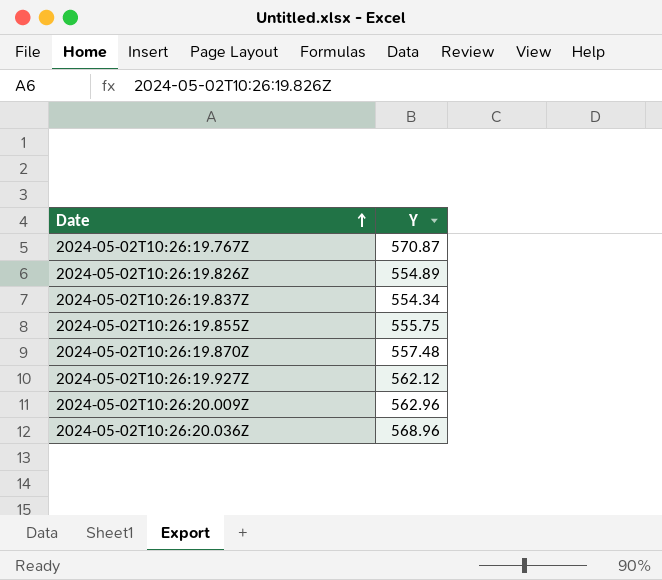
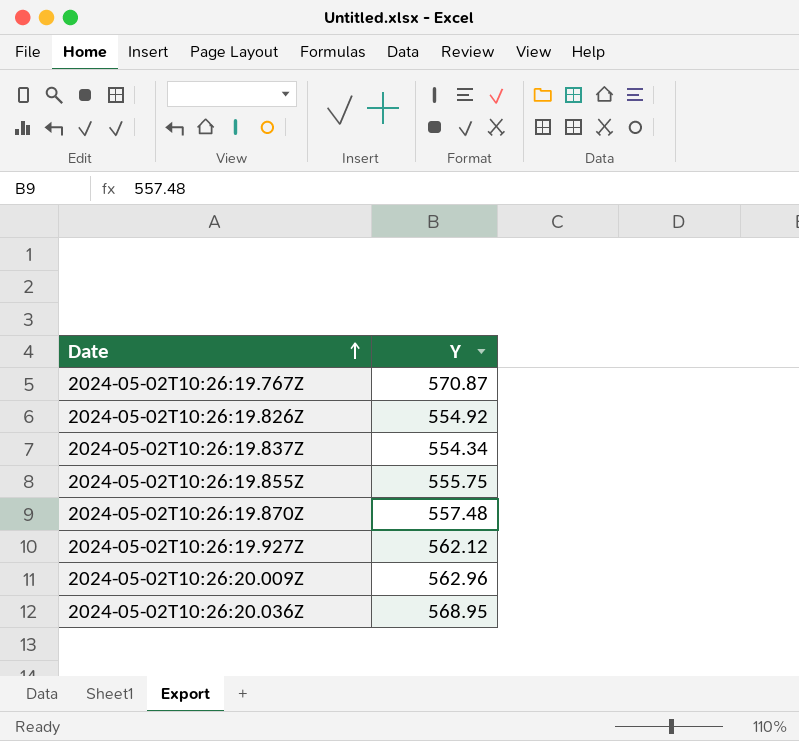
2024-05-02T10:26:19.826Z | Y: 554.89 -> 554.92
2024-05-02T10:26:20.036Z | Y: 568.96 -> 568.95

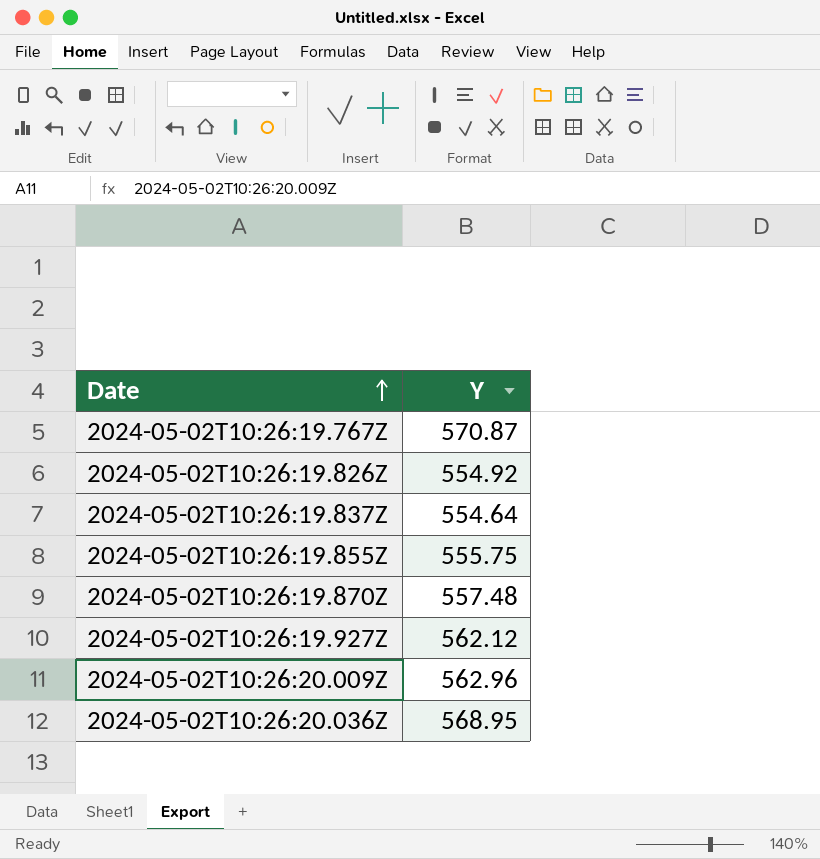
2024-05-02T10:26:19.837Z | Y: 554.34 -> 554.64

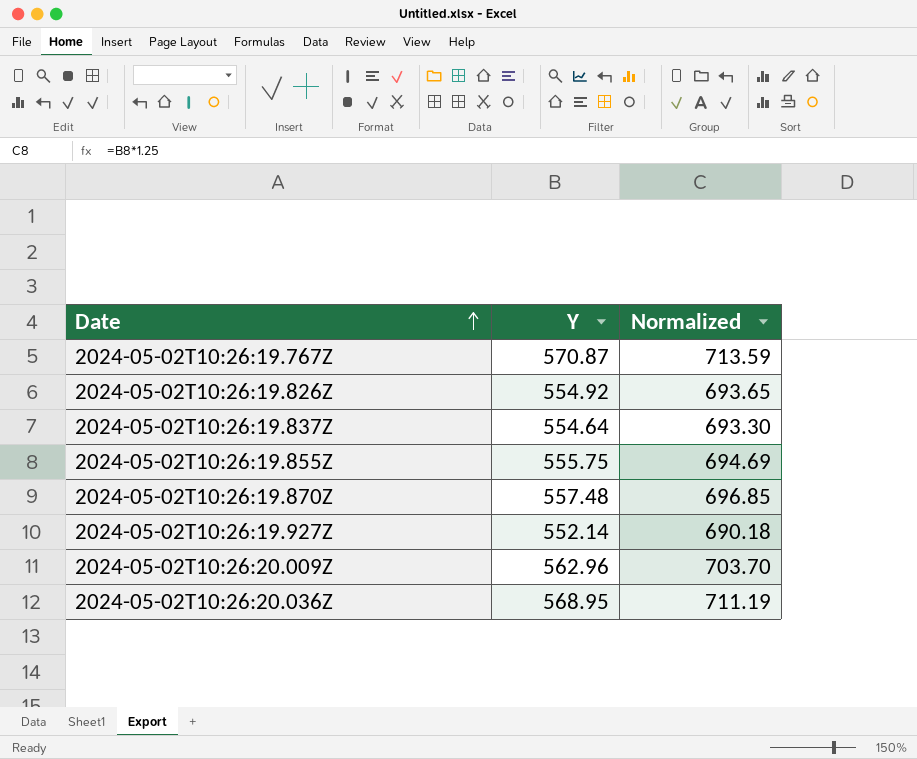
column Normalized | formula: none -> [Y] * 1.25
2024-05-02T10:26:19.927Z | Y: 562.12 -> 552.14

